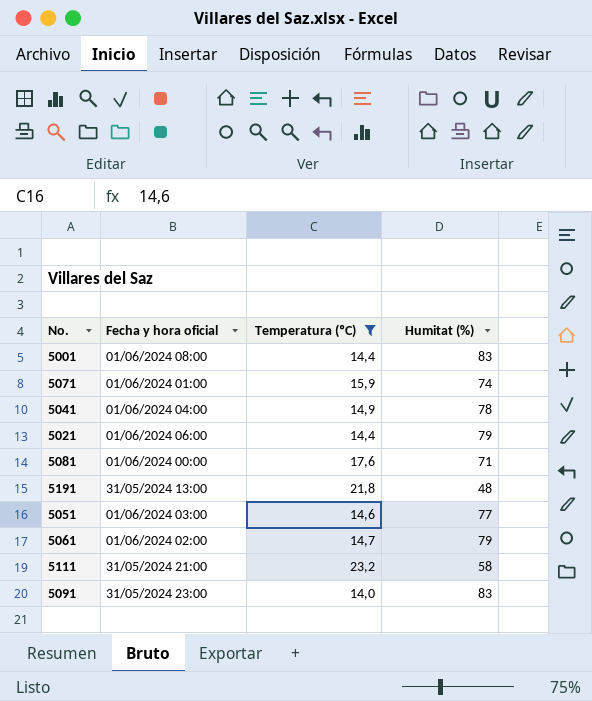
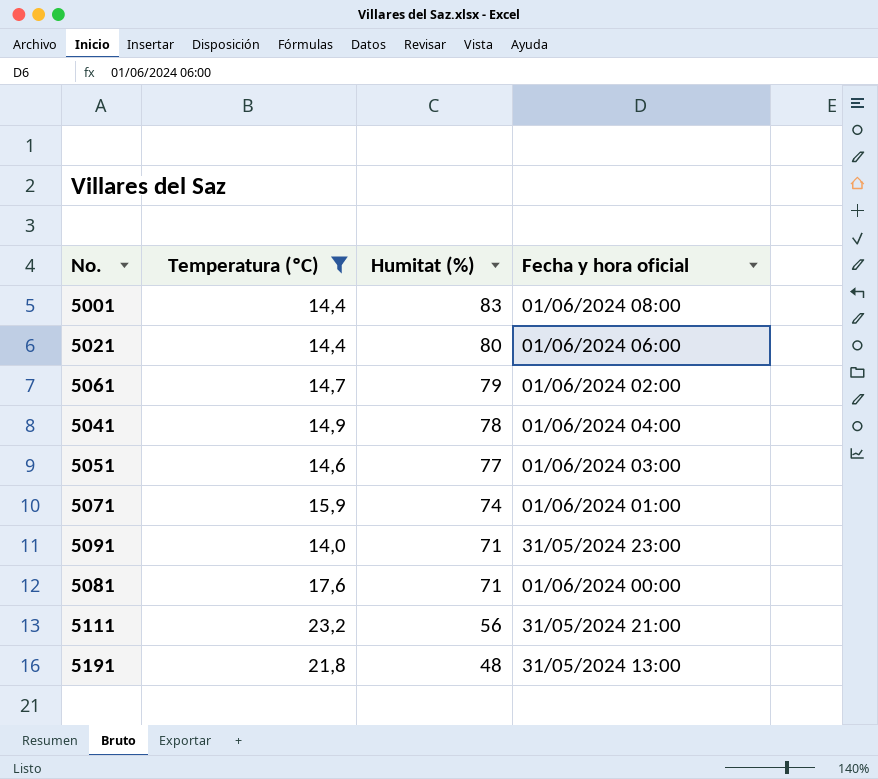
row order: none -> Humitat (%) descending
column Fecha y hora oficial | position: 2 -> 4
5021 | Humitat (%): 79 -> 80
5091 | Humitat (%): 83 -> 71
5111 | Humitat (%): 58 -> 56

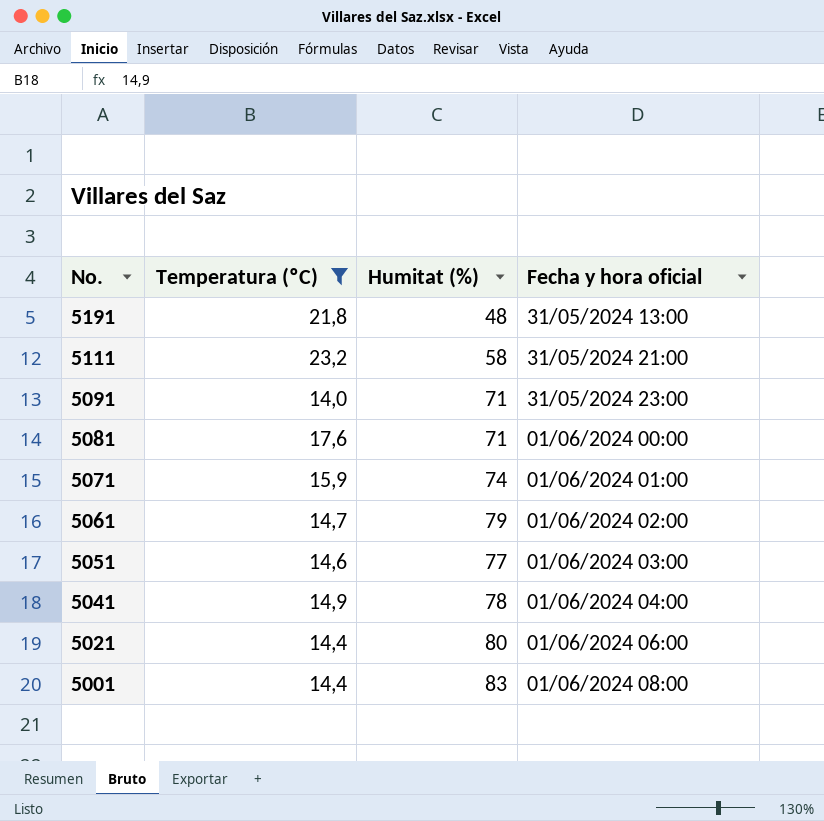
row order: Humitat (%) descending -> No. descending
5111 | Humitat (%): 56 -> 58

